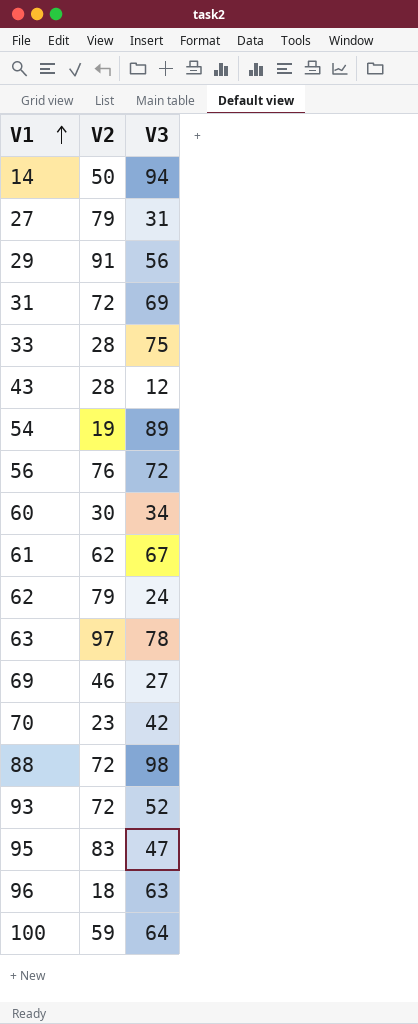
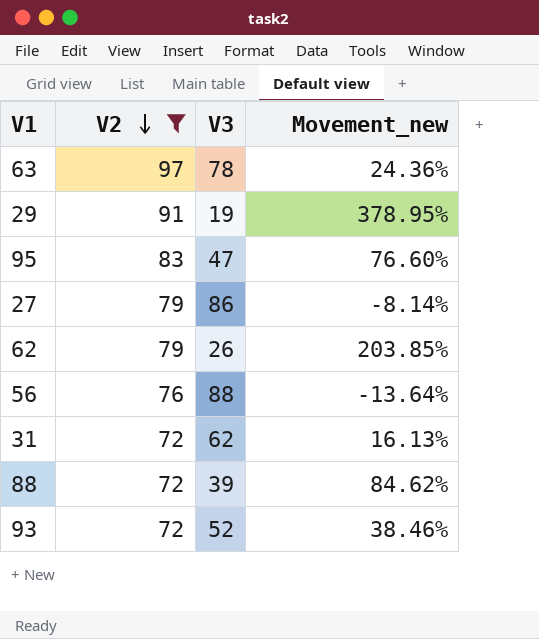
filter: none -> V2 >= 72
row order: V1 ascending -> V2 descending
column Movement_new | formula: none -> ([V2] - [V3]) / [V3]
29 | V3: 56 -> 19
27 | V3: 31 -> 86
62 | V3: 24 -> 26
56 | V3: 72 -> 88
31 | V3: 69 -> 62
88 | V3: 98 -> 39

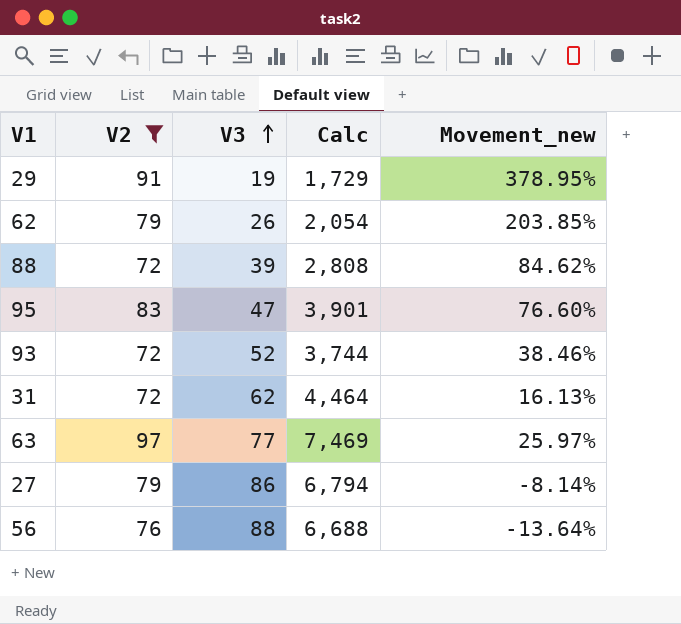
row order: V2 descending -> V3 ascending
column Calc | formula: none -> [V2] * [V3]
63 | V3: 78 -> 77
63 | Movement_new: 24.36% -> 25.97%

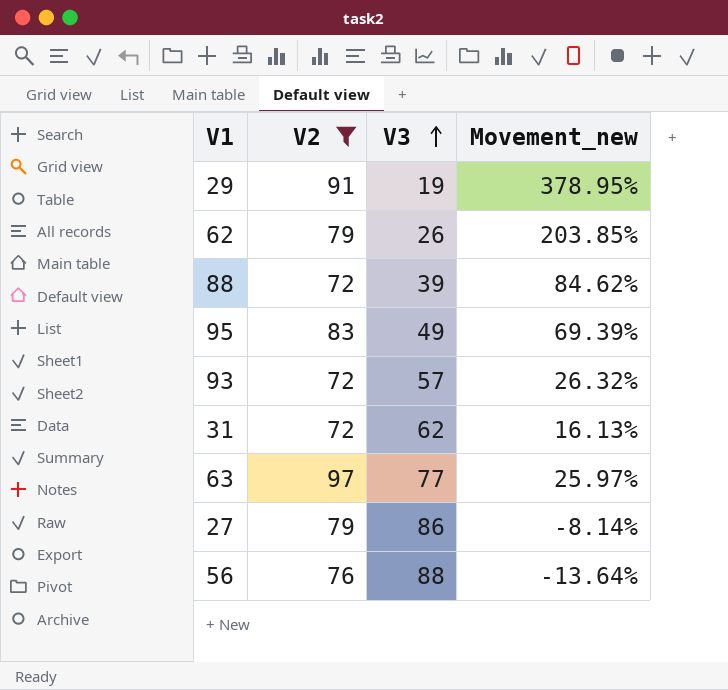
column Calc | formula: [V2] * [V3] -> none
95 | V3: 47 -> 49
95 | Movement_new: 76.60% -> 69.39%
93 | V3: 52 -> 57
93 | Movement_new: 38.46% -> 26.32%

